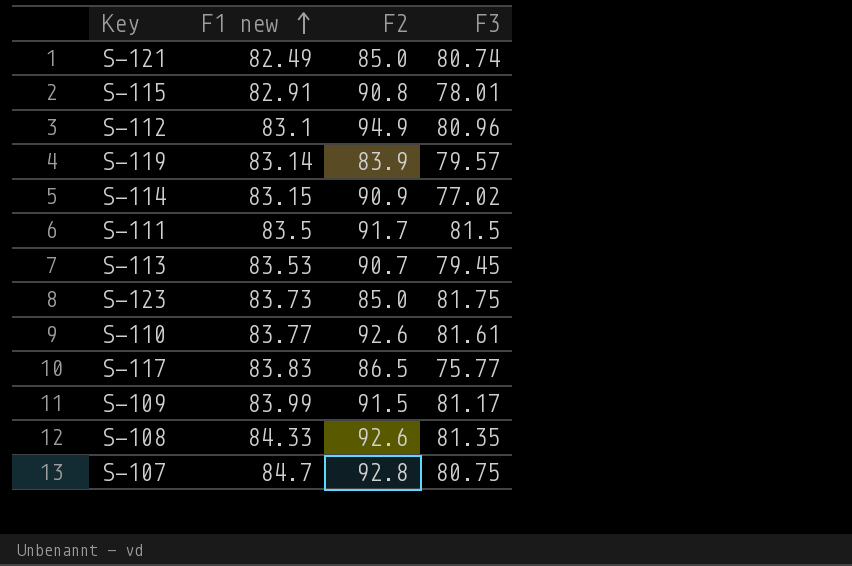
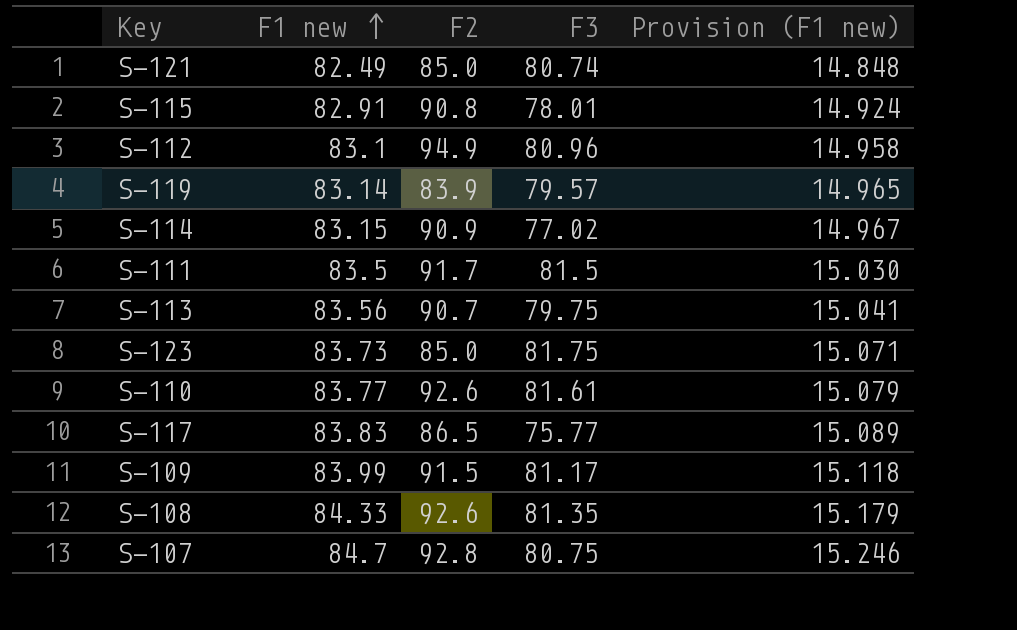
column Provision (F1 new) | formula: none -> [F1 new] * 0.18
S-113 | F1 new: 83.53 -> 83.56
S-113 | F3: 79.45 -> 79.75

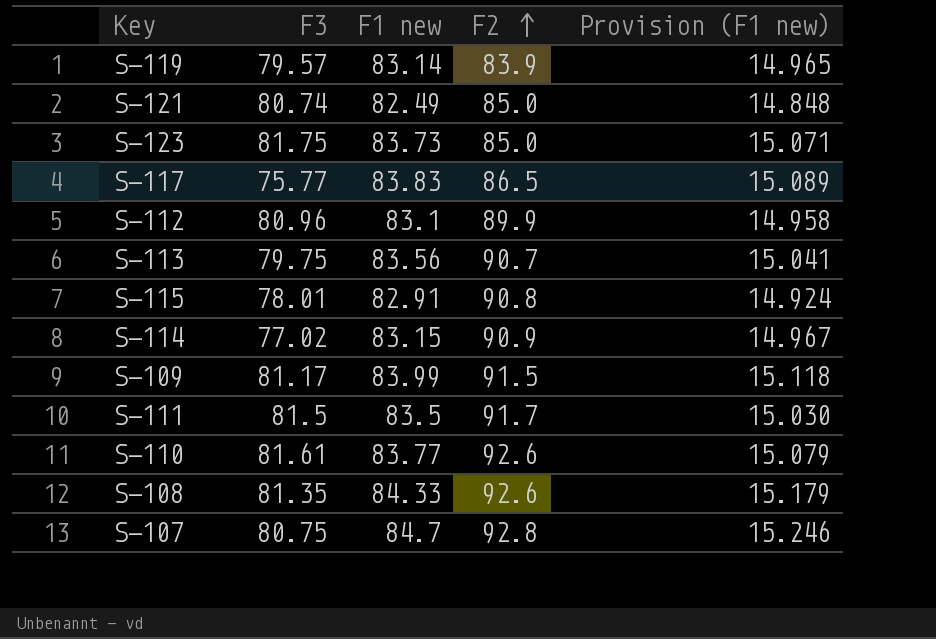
row order: F1 new ascending -> F2 ascending
column F3 | position: 4 -> 2
S-112 | F2: 94.9 -> 89.9

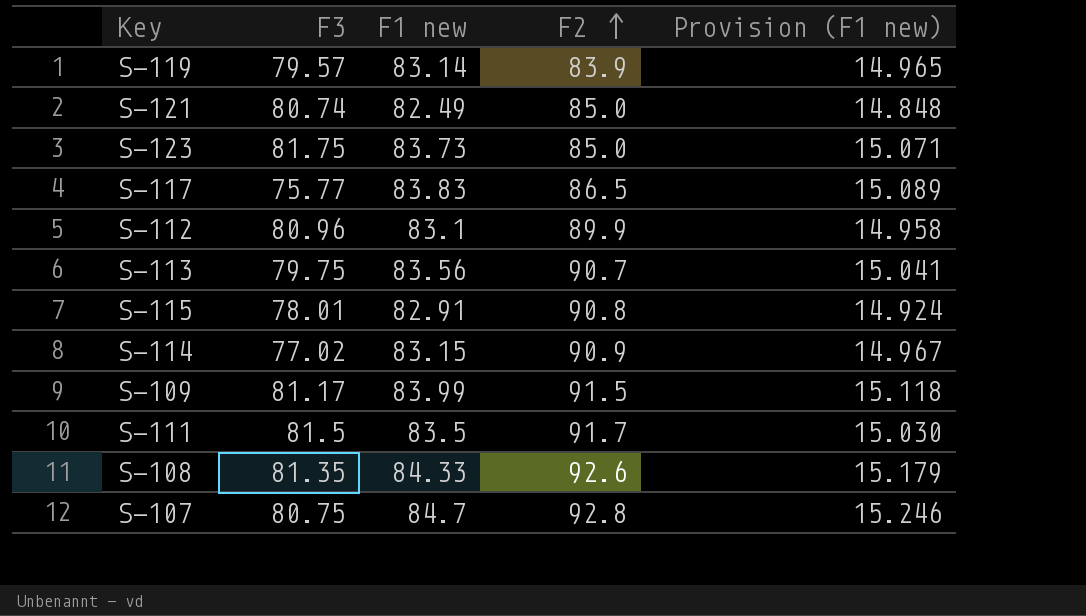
row S-110: 81.61 | 83.77 | 92.6 | 15.079 -> none

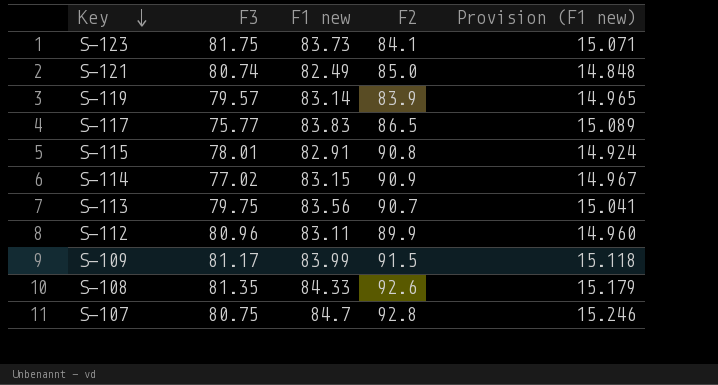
row order: F2 ascending -> Key descending
row S-111: 81.5 | 83.5 | 91.7 | 15.030 -> none
S-123 | F2: 85.0 -> 84.1
S-112 | F1 new: 83.1 -> 83.11
S-112 | Provision (F1 new): 14.958 -> 14.960

